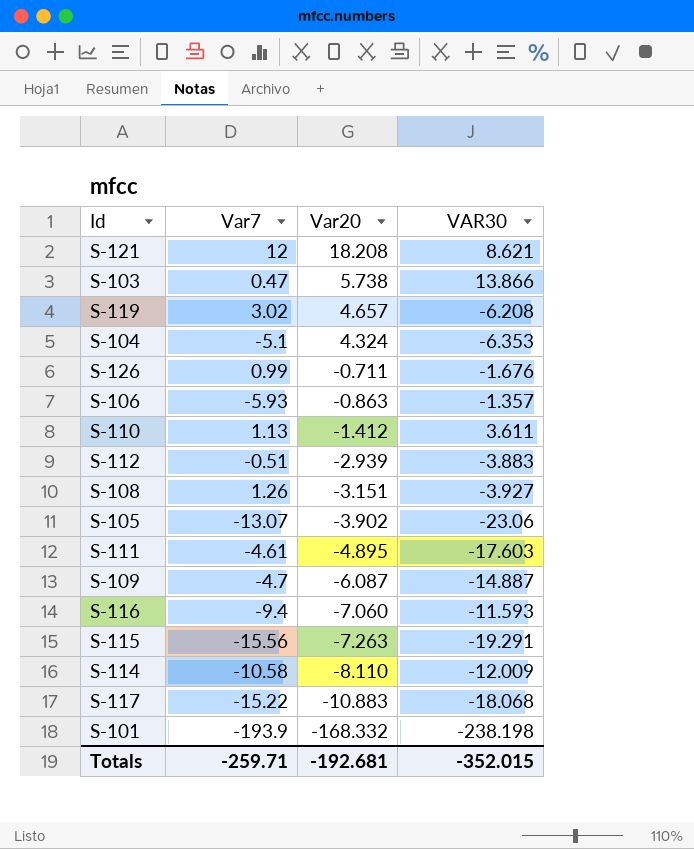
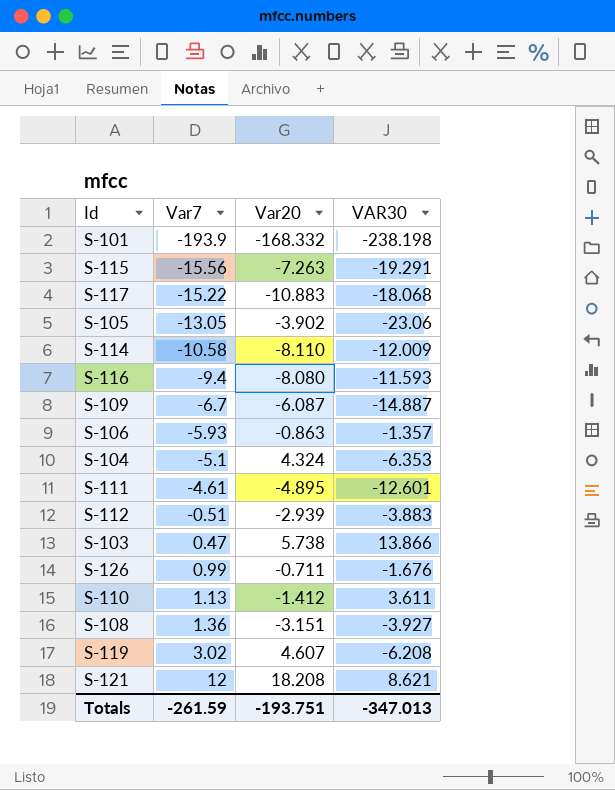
row order: Var20 descending -> Var7 ascending
S-105 | Var7: -13.07 -> -13.05
S-116 | Var20: -7.060 -> -8.080
S-109 | Var7: -4.7 -> -6.7
S-111 | VAR30: -17.603 -> -12.601
S-108 | Var7: 1.26 -> 1.36
S-119 | Var20: 4.657 -> 4.607
Totals | Var7: -259.71 -> -261.59
Totals | Var20: -192.681 -> -193.751
Totals | VAR30: -352.015 -> -347.013

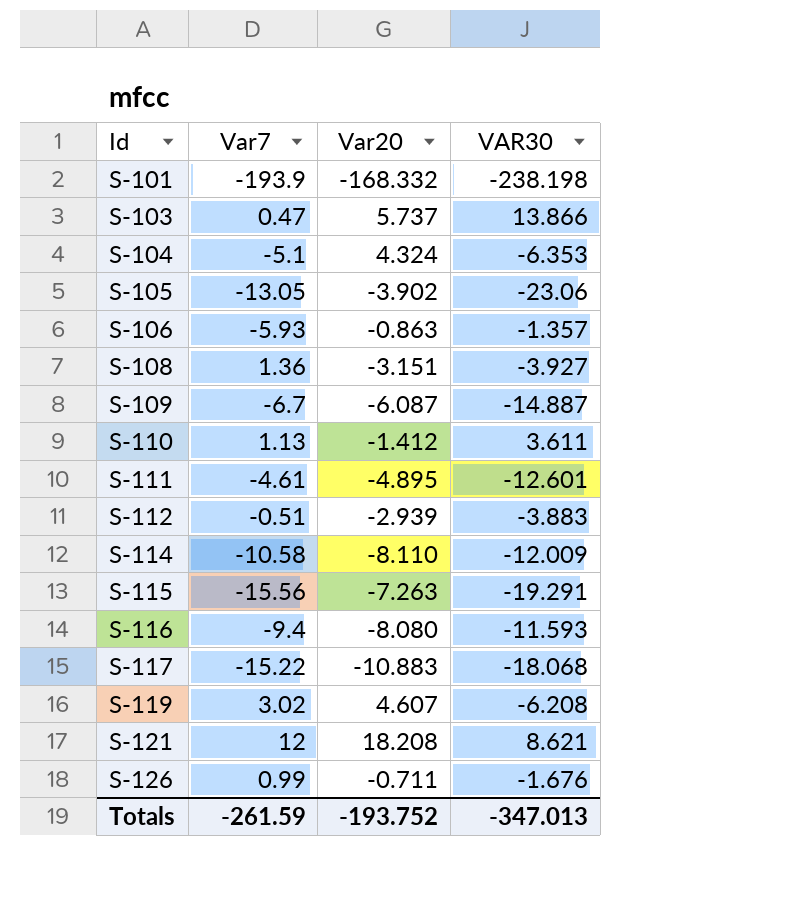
row order: Var7 ascending -> Id ascending
S-103 | Var20: 5.738 -> 5.737
Totals | Var20: -193.751 -> -193.752

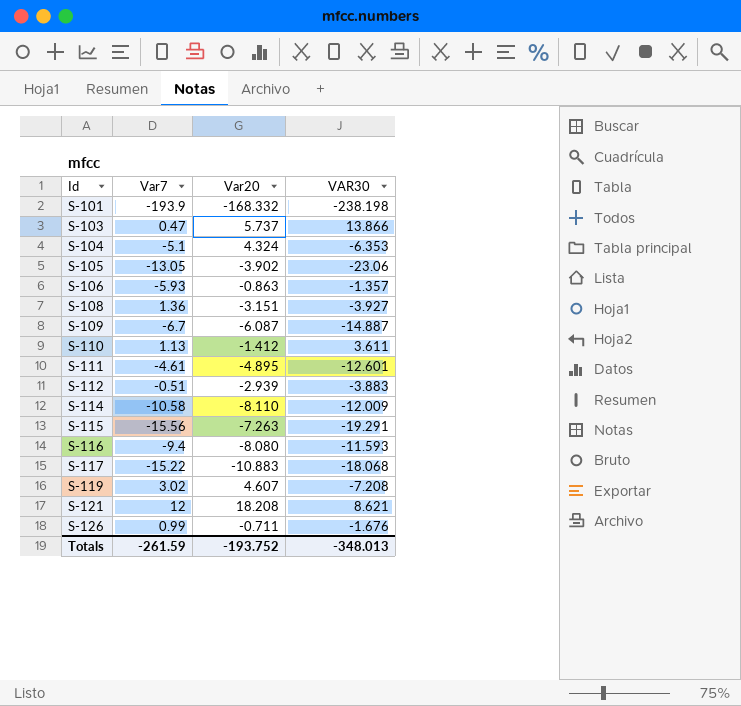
S-119 | VAR30: -6.208 -> -7.208
Totals | VAR30: -347.013 -> -348.013

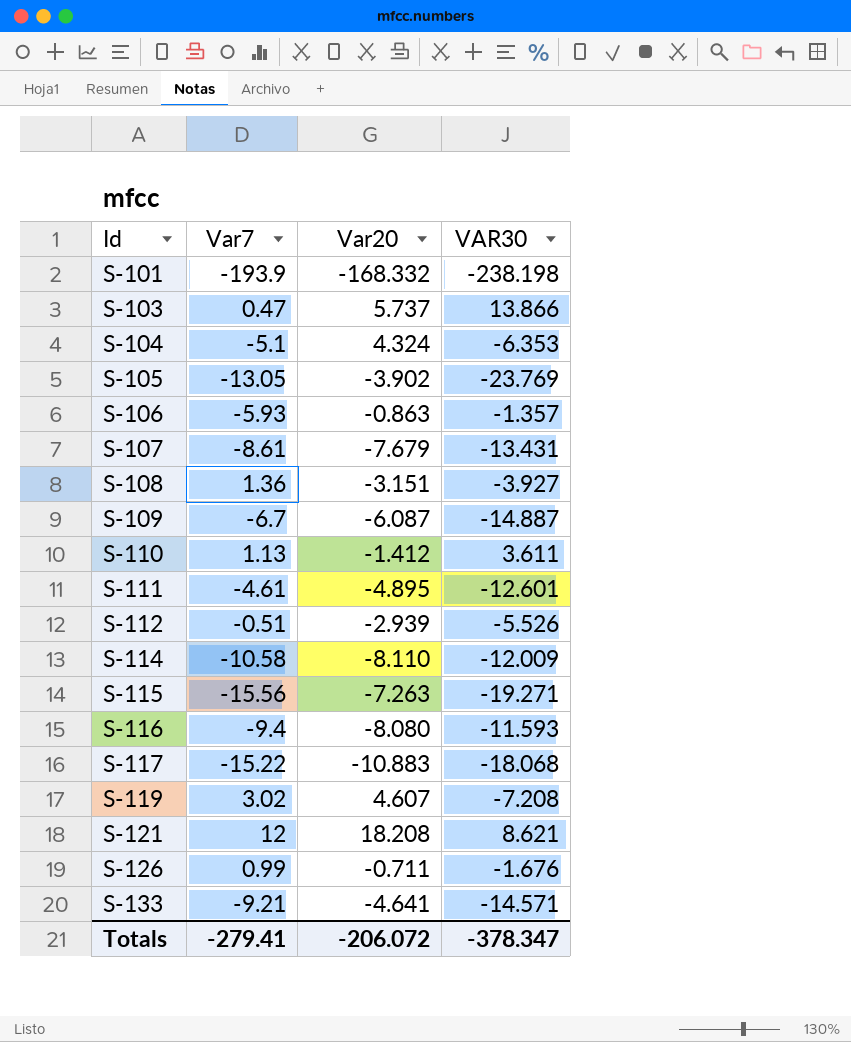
S-105 | VAR30: -23.06 -> -23.769
row S-107: none -> -8.61 | -7.679 | -13.431
S-112 | VAR30: -3.883 -> -5.526
S-115 | VAR30: -19.291 -> -19.271
row S-133: none -> -9.21 | -4.641 | -14.571
Totals | Var7: -261.59 -> -279.41
Totals | Var20: -193.752 -> -206.072
Totals | VAR30: -348.013 -> -378.347

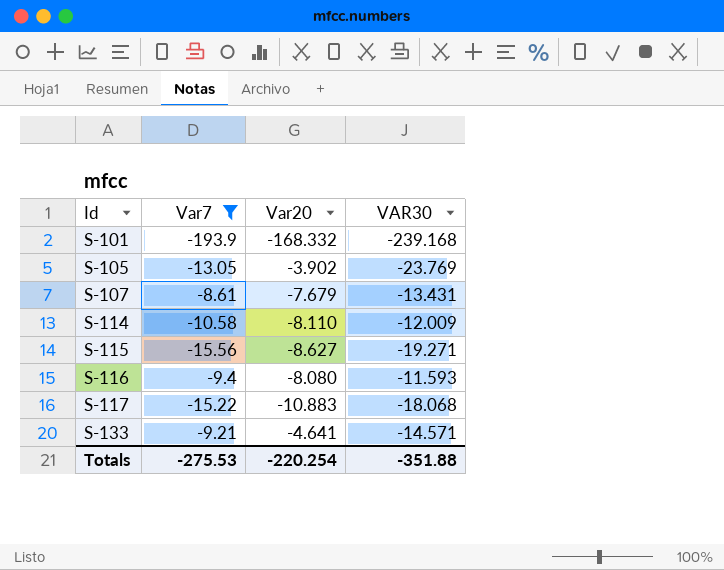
filter: none -> Var7 <= -8.61
S-101 | VAR30: -238.198 -> -239.168
S-115 | Var20: -7.263 -> -8.627
Totals | Var7: -279.41 -> -275.53
Totals | Var20: -206.072 -> -220.254
Totals | VAR30: -378.347 -> -351.88

